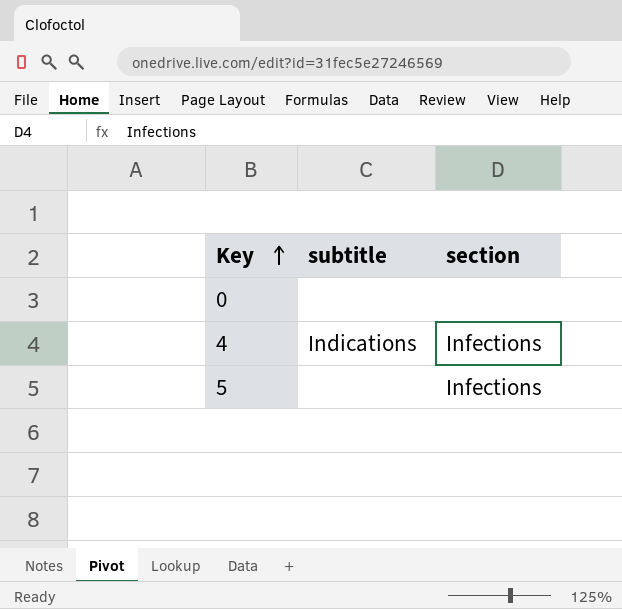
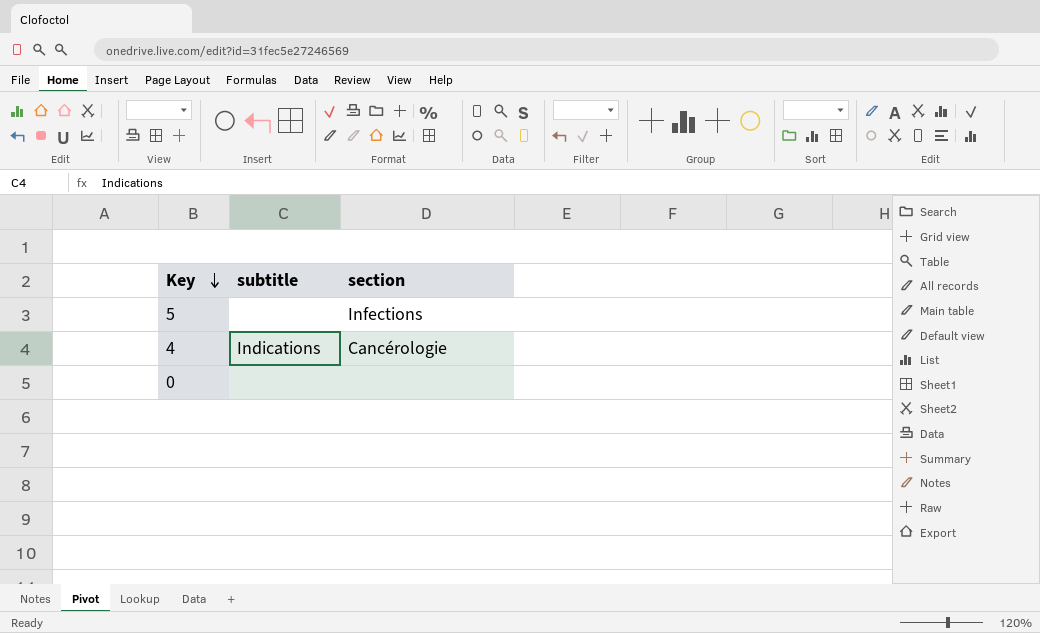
row order: Key ascending -> Key descending
4 | section: Infections -> Cancérologie

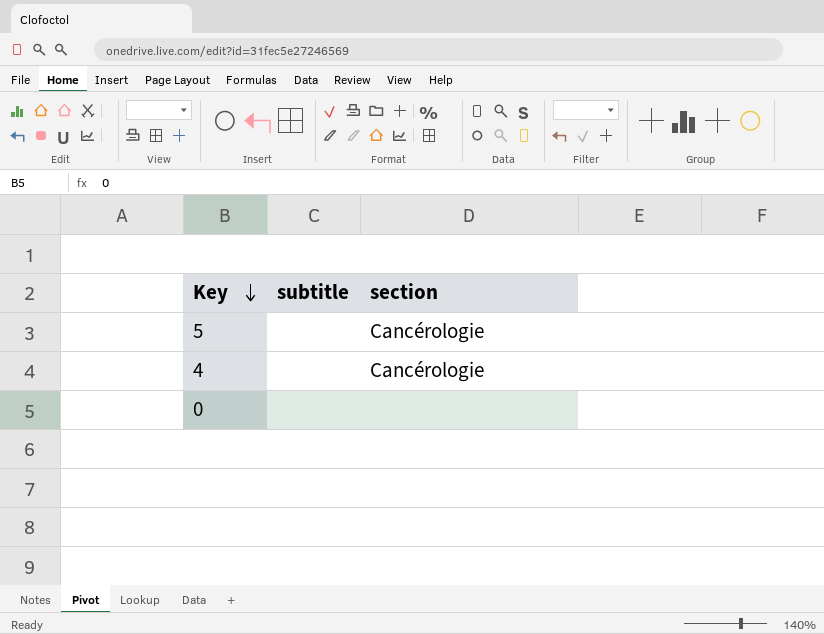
5 | section: Infections -> Cancérologie
4 | subtitle: Indications -> none

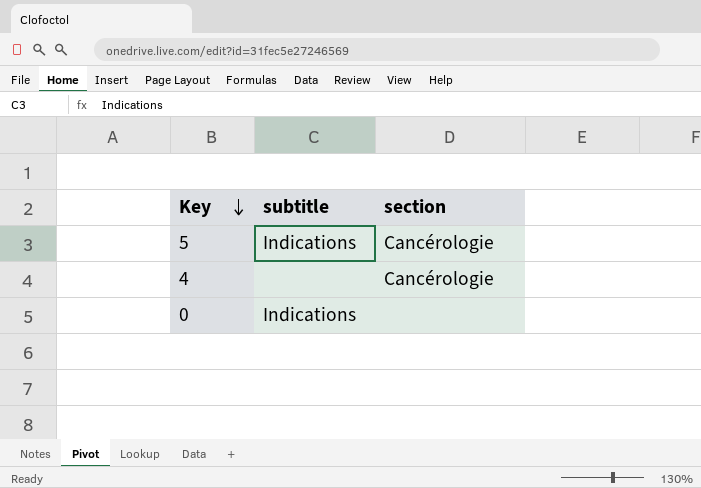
5 | subtitle: none -> Indications
0 | subtitle: none -> Indications

